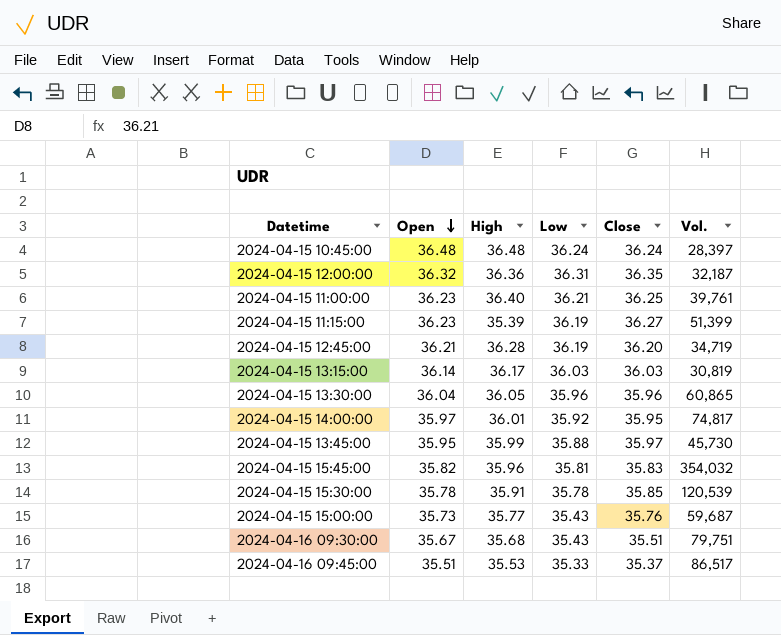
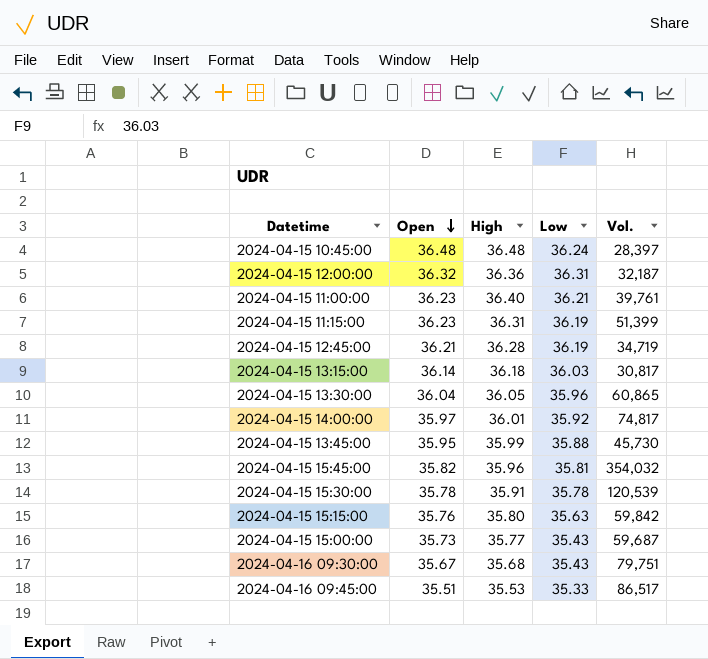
column Close | position: 5 -> none
2024-04-15 11:15:00 | High: 35.39 -> 36.31
2024-04-15 13:15:00 | High: 36.17 -> 36.18
2024-04-15 13:15:00 | Vol.: 30,819 -> 30,817
row 2024-04-15 15:15:00: none -> 35.76 | 35.80 | 35.63 | 59,842

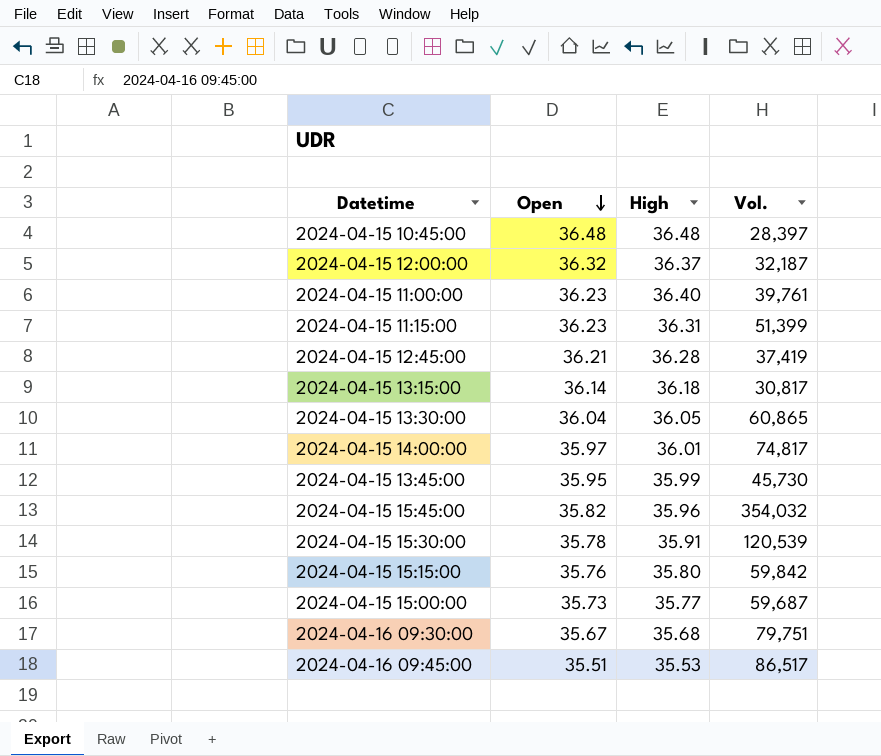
column Low | position: 4 -> none
2024-04-15 12:00:00 | High: 36.36 -> 36.37
2024-04-15 12:45:00 | Vol.: 34,719 -> 37,419

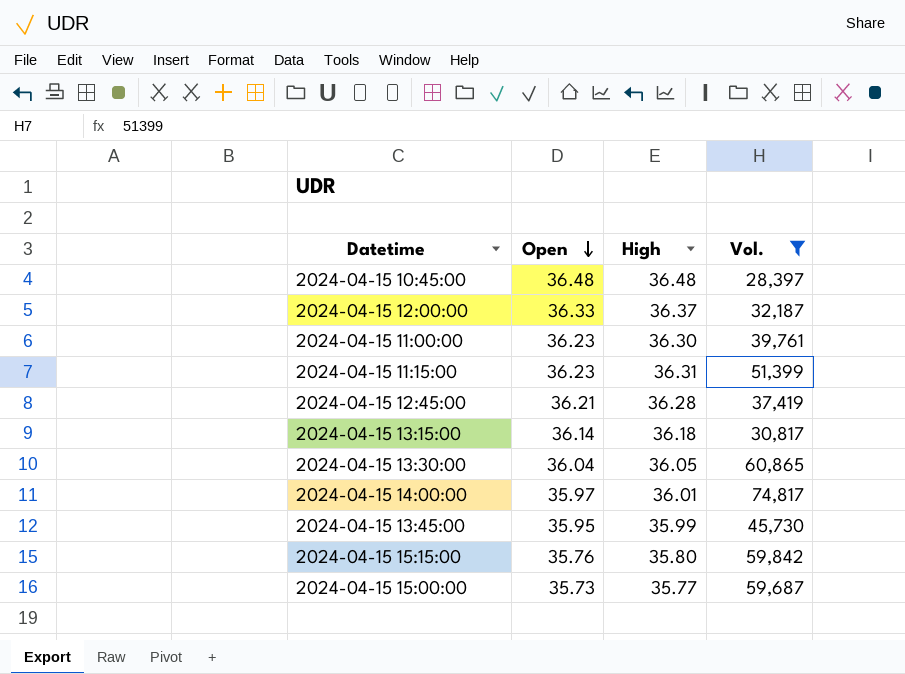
filter: none -> Vol. <= 74,817
2024-04-15 12:00:00 | Open: 36.32 -> 36.33
2024-04-15 11:00:00 | High: 36.40 -> 36.30

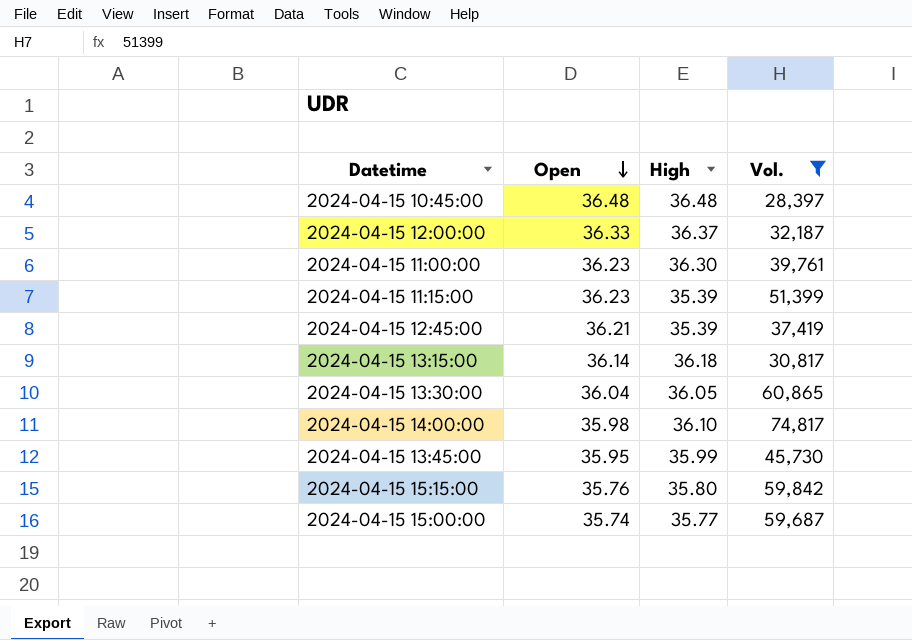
2024-04-15 11:15:00 | High: 36.31 -> 35.39
2024-04-15 12:45:00 | High: 36.28 -> 35.39
2024-04-15 14:00:00 | Open: 35.97 -> 35.98
2024-04-15 14:00:00 | High: 36.01 -> 36.10
2024-04-15 15:00:00 | Open: 35.73 -> 35.74

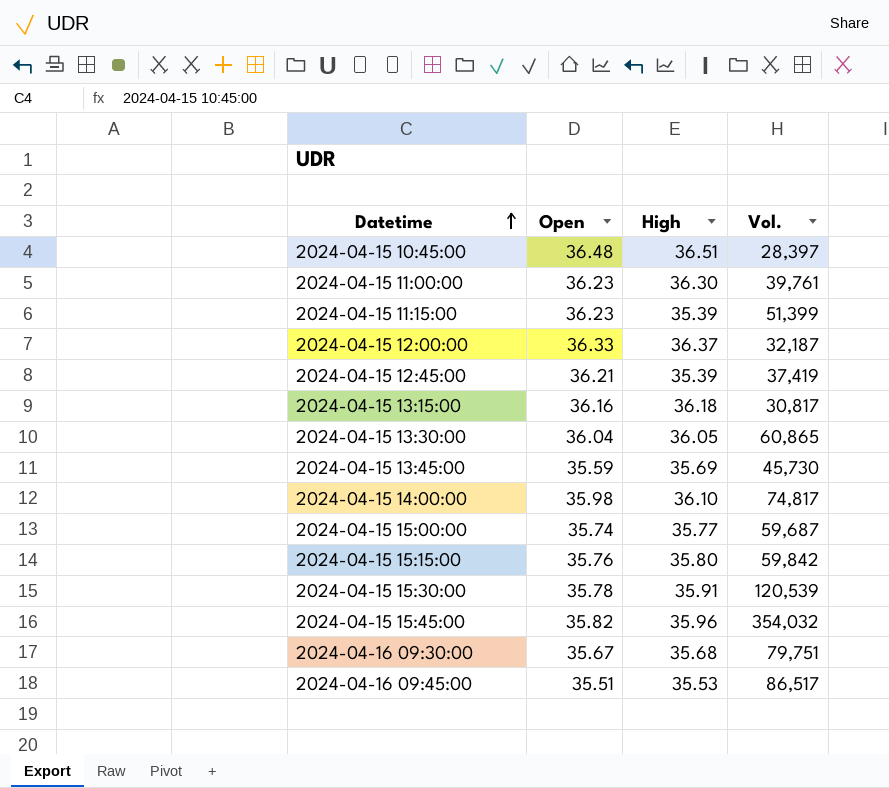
filter: Vol. <= 74,817 -> none
row order: Open descending -> Datetime ascending
2024-04-15 10:45:00 | High: 36.48 -> 36.51
2024-04-15 13:15:00 | Open: 36.14 -> 36.16
2024-04-15 13:45:00 | Open: 35.95 -> 35.59
2024-04-15 13:45:00 | High: 35.99 -> 35.69

